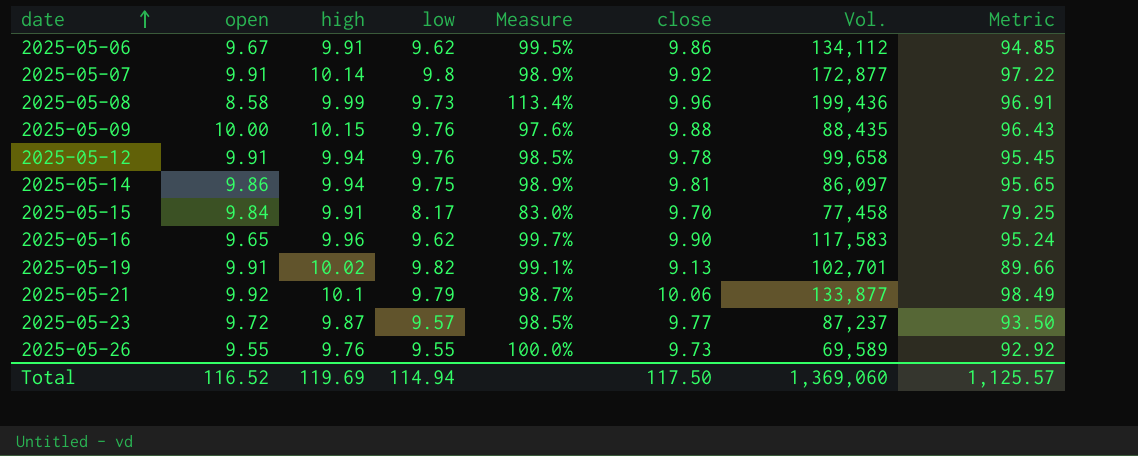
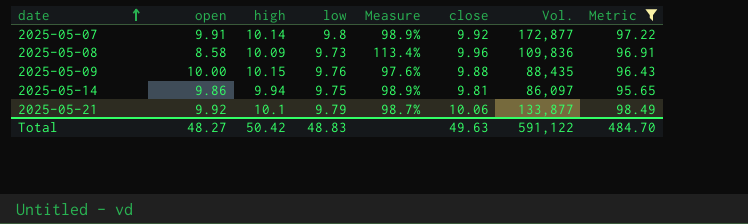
filter: none -> Metric >= 95.65
2025-05-08 | high: 9.99 -> 10.09
2025-05-08 | Vol.: 199,436 -> 109,836
Total | open: 116.52 -> 48.27
Total | high: 119.69 -> 50.42
Total | low: 114.94 -> 48.83
Total | close: 117.50 -> 49.63
Total | Vol.: 1,369,060 -> 591,122
Total | Metric: 1,125.57 -> 484.70

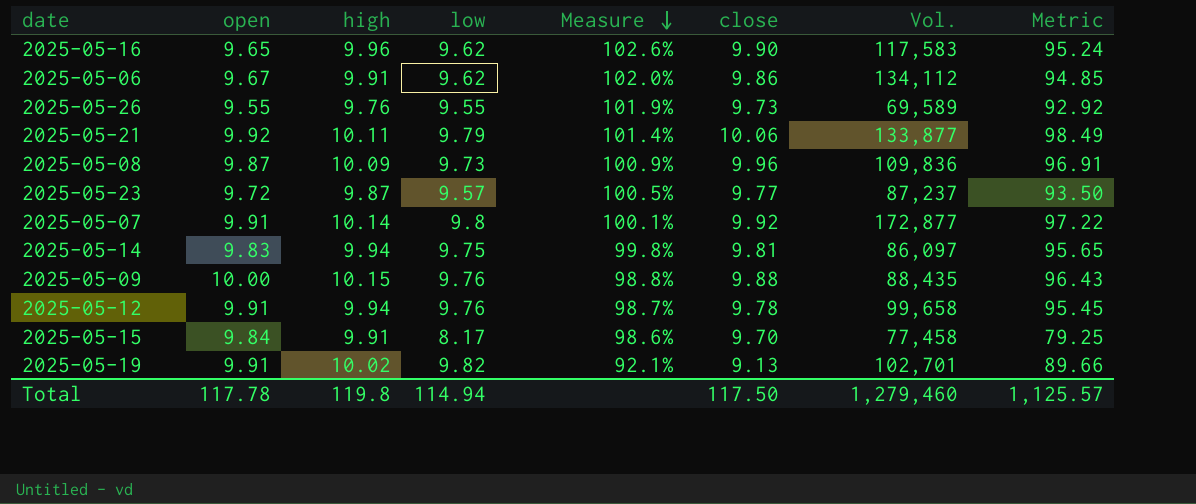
filter: Metric >= 95.65 -> none
row order: date ascending -> Measure descending
column Measure | formula: [low] / [open] -> [close] / [open]
2025-05-21 | high: 10.1 -> 10.11
2025-05-08 | open: 8.58 -> 9.87
2025-05-14 | open: 9.86 -> 9.83
Total | open: 48.27 -> 117.78
Total | high: 50.42 -> 119.8
Total | low: 48.83 -> 114.94
Total | close: 49.63 -> 117.50
Total | Vol.: 591,122 -> 1,279,460
Total | Metric: 484.70 -> 1,125.57

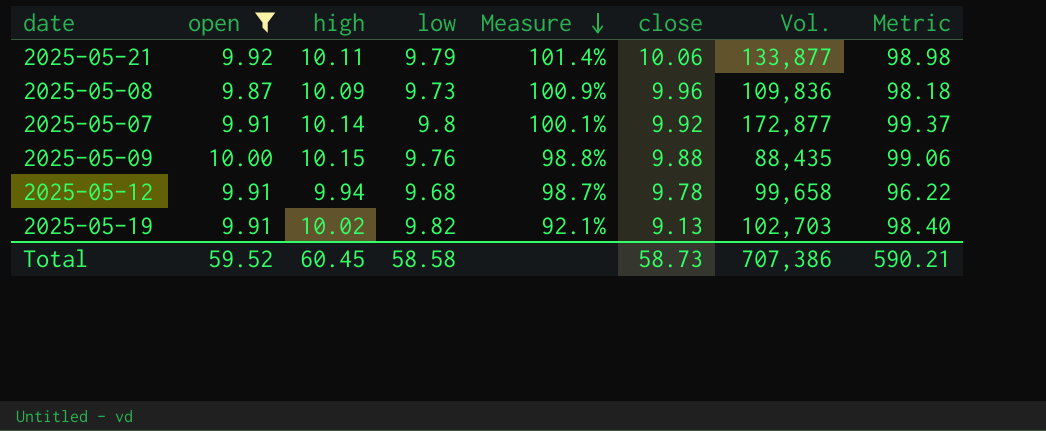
filter: none -> open >= 9.87
column Metric | formula: [low] * [close] -> [high] * [low]
2025-05-12 | low: 9.76 -> 9.68
2025-05-19 | Vol.: 102,701 -> 102,703
Total | open: 117.78 -> 59.52
Total | high: 119.8 -> 60.45
Total | low: 114.94 -> 58.58
Total | close: 117.50 -> 58.73
Total | Vol.: 1,279,460 -> 707,386
Total | Metric: 1,125.57 -> 590.21

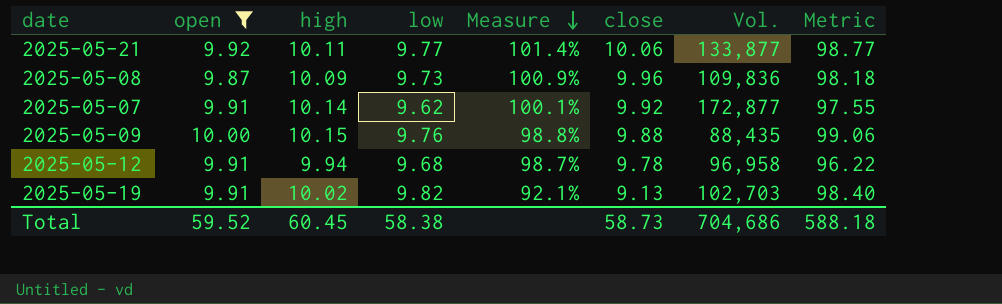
2025-05-21 | low: 9.79 -> 9.77
2025-05-21 | Metric: 98.98 -> 98.77
2025-05-07 | low: 9.8 -> 9.62
2025-05-07 | Metric: 99.37 -> 97.55
2025-05-12 | Vol.: 99,658 -> 96,958
Total | low: 58.58 -> 58.38
Total | Vol.: 707,386 -> 704,686
Total | Metric: 590.21 -> 588.18

